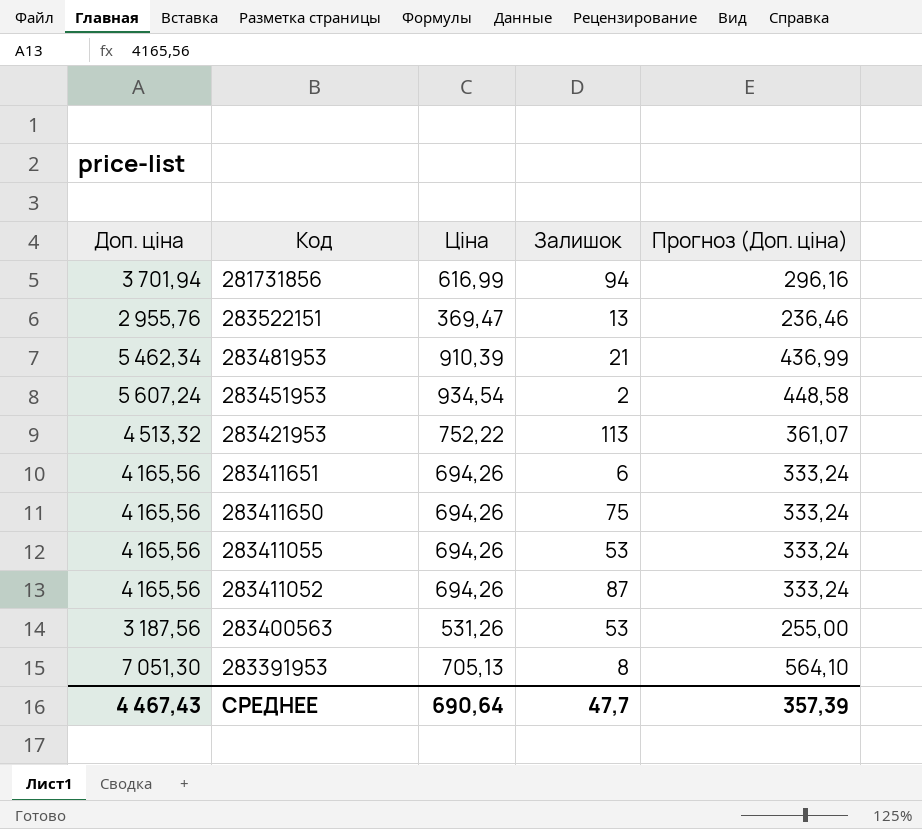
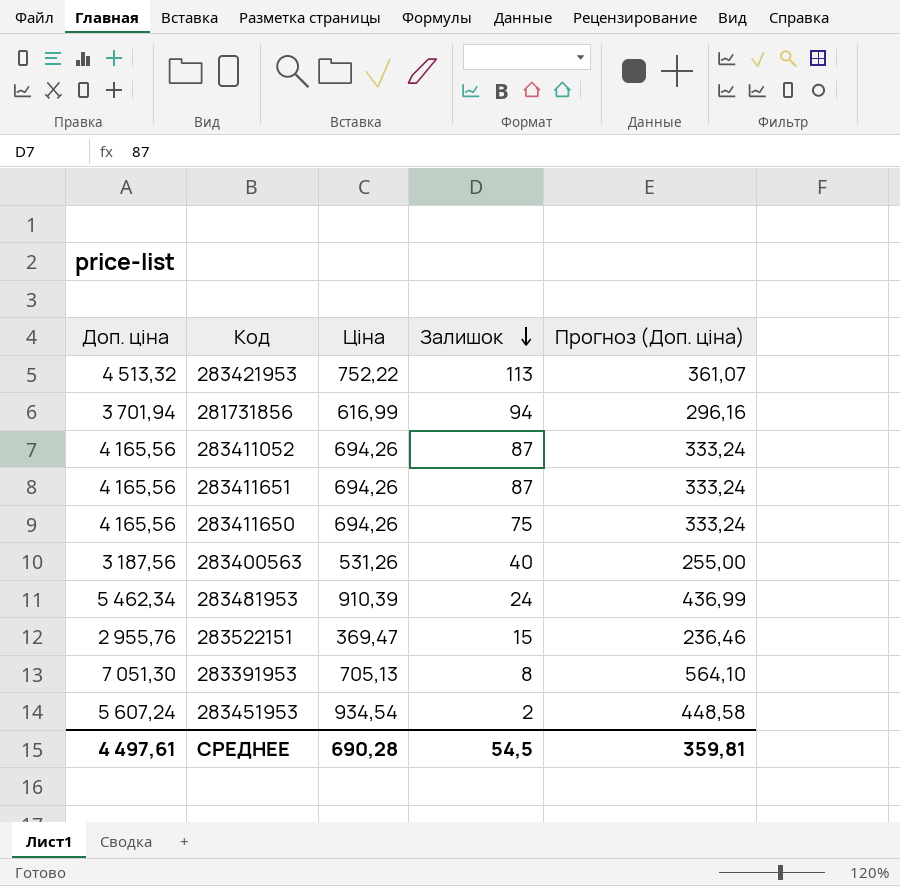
row order: none -> Залишок descending
row 283411055: 4 165,56 | 694,26 | 53 | 333,24 -> none
283411651 | Залишок: 6 -> 87
283400563 | Залишок: 53 -> 40
283481953 | Залишок: 21 -> 24
283522151 | Залишок: 13 -> 15
СРЕДНЕЕ | Доп. ціна: 4 467,43 -> 4 497,61
СРЕДНЕЕ | Ціна: 690,64 -> 690,28
СРЕДНЕЕ | Залишок: 47,7 -> 54,5
СРЕДНЕЕ | Прогноз (Доп. ціна): 357,39 -> 359,81

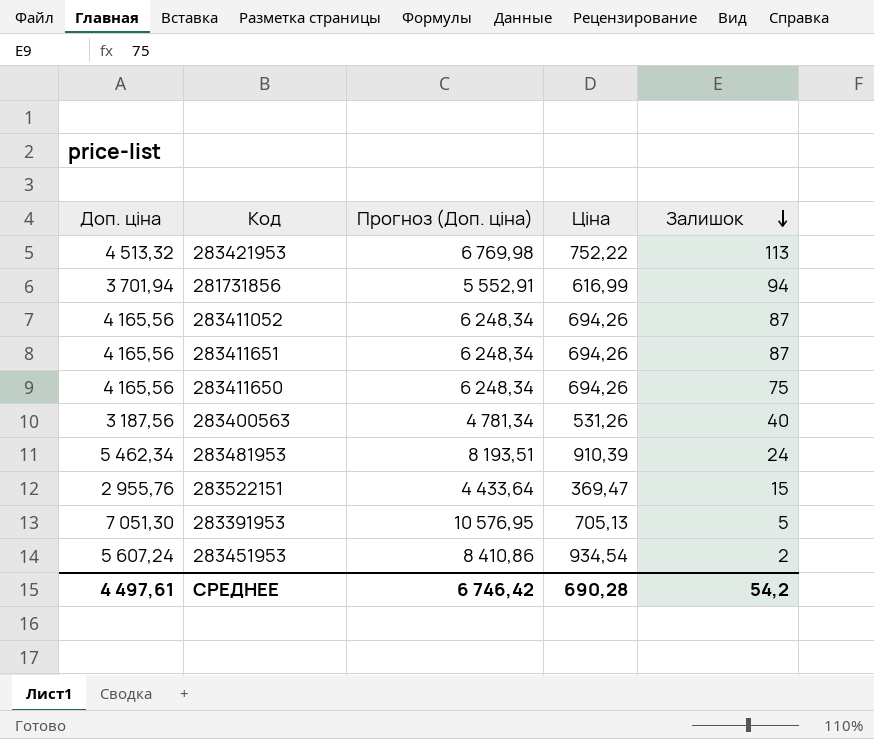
column Прогноз (Доп. ціна) | formula: [Доп. ціна] * 0,08 -> [Доп. ціна] * 1,5
column Прогноз (Доп. ціна) | position: 5 -> 3
283391953 | Залишок: 8 -> 5
СРЕДНЕЕ | Прогноз (Доп. ціна): 359,81 -> 6 746,42
СРЕДНЕЕ | Залишок: 54,5 -> 54,2

